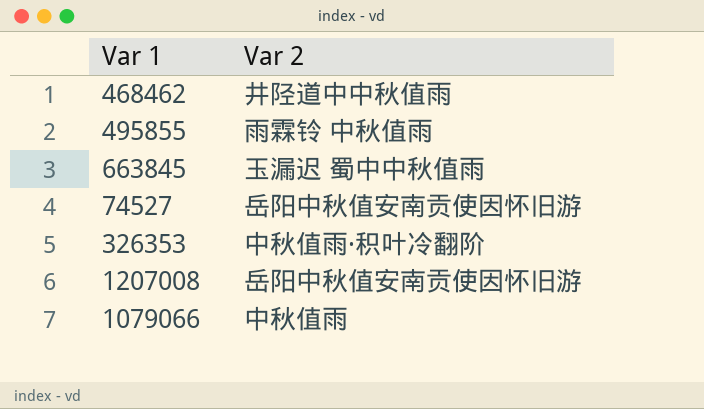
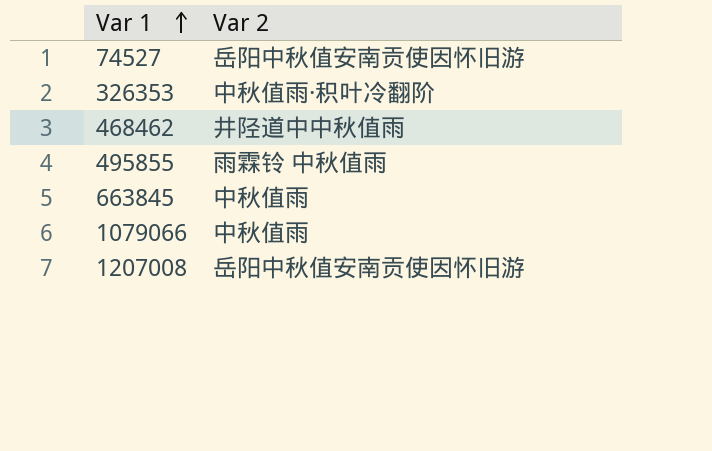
row order: none -> Var 1 ascending
663845 | Var 2: 玉漏迟 蜀中中秋值雨 -> 中秋值雨

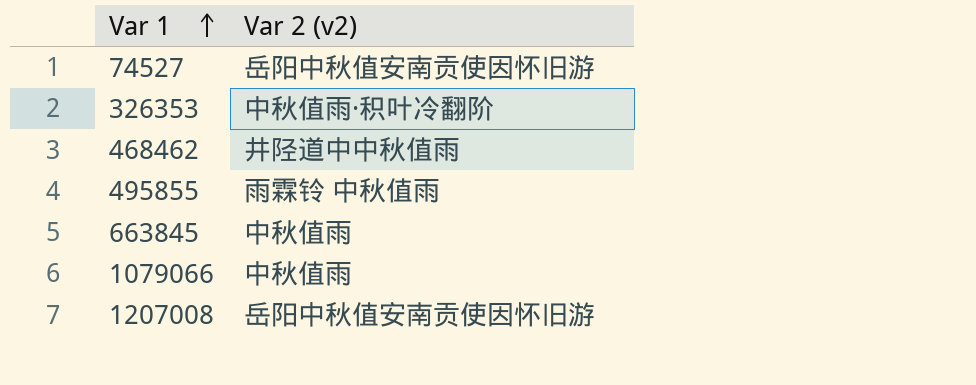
column name: Var 2 -> Var 2 (v2)

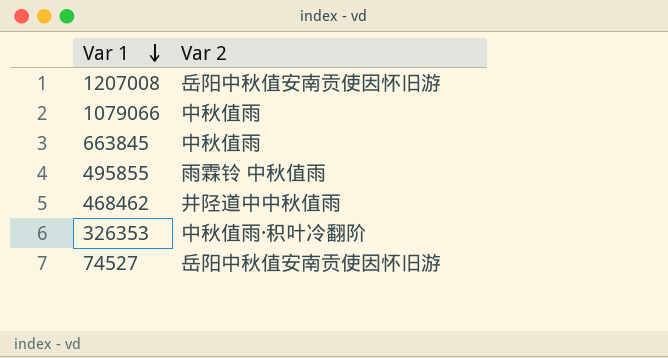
row order: Var 1 ascending -> Var 1 descending
column name: Var 2 (v2) -> Var 2

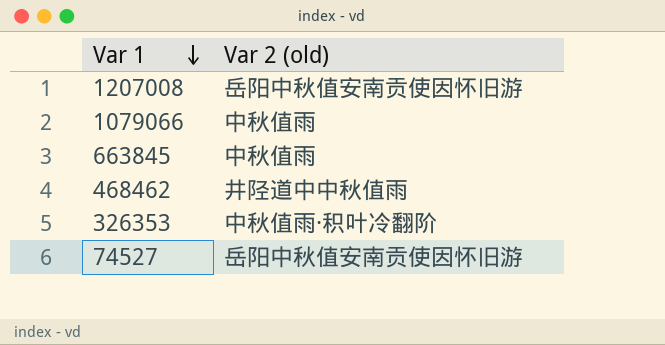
column name: Var 2 -> Var 2 (old)
row 495855: 雨霖铃 中秋值雨 -> none

